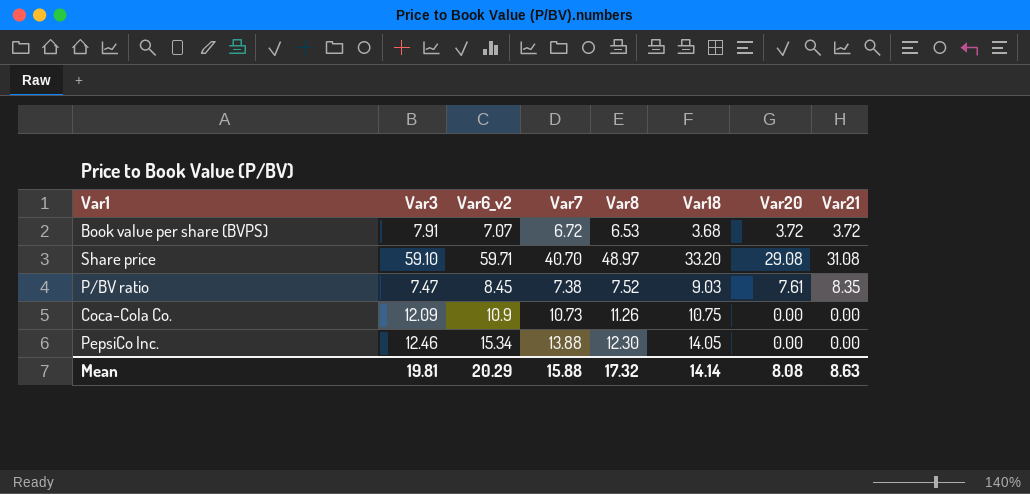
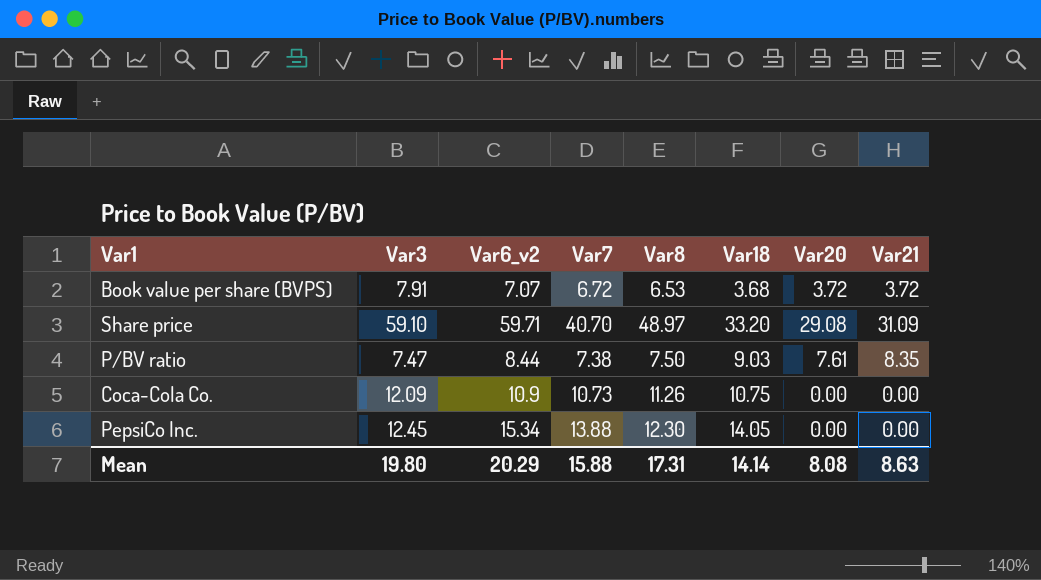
Share price | Var21: 31.08 -> 31.09
P/BV ratio | Var6_v2: 8.45 -> 8.44
P/BV ratio | Var8: 7.52 -> 7.50
PepsiCo Inc. | Var3: 12.46 -> 12.45
Mean | Var3: 19.81 -> 19.80
Mean | Var8: 17.32 -> 17.31

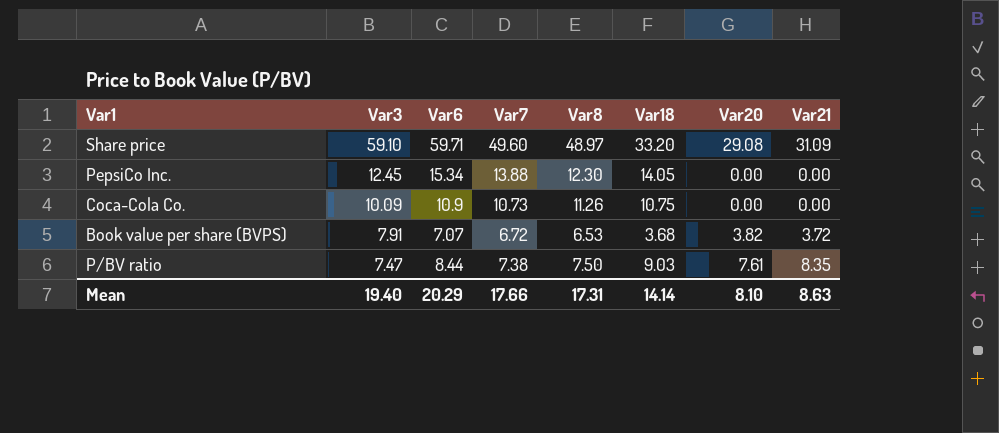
row order: none -> Var3 descending
column name: Var6_v2 -> Var6
Share price | Var7: 40.70 -> 49.60
Coca-Cola Co. | Var3: 12.09 -> 10.09
Book value per share (BVPS) | Var20: 3.72 -> 3.82
Mean | Var3: 19.80 -> 19.40
Mean | Var7: 15.88 -> 17.66
Mean | Var20: 8.08 -> 8.10

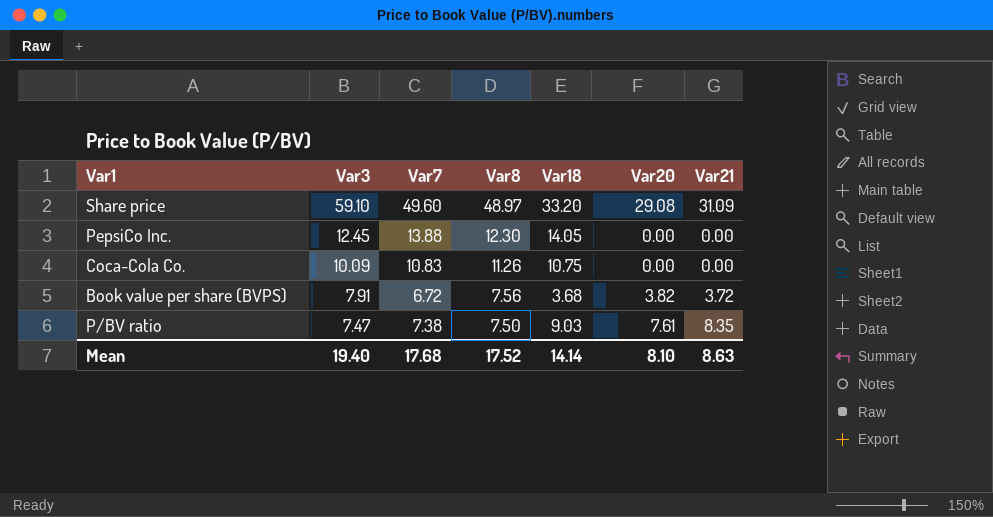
column Var6 | position: 3 -> none
Coca-Cola Co. | Var7: 10.73 -> 10.83
Book value per share (BVPS) | Var8: 6.53 -> 7.56
Mean | Var7: 17.66 -> 17.68
Mean | Var8: 17.31 -> 17.52

